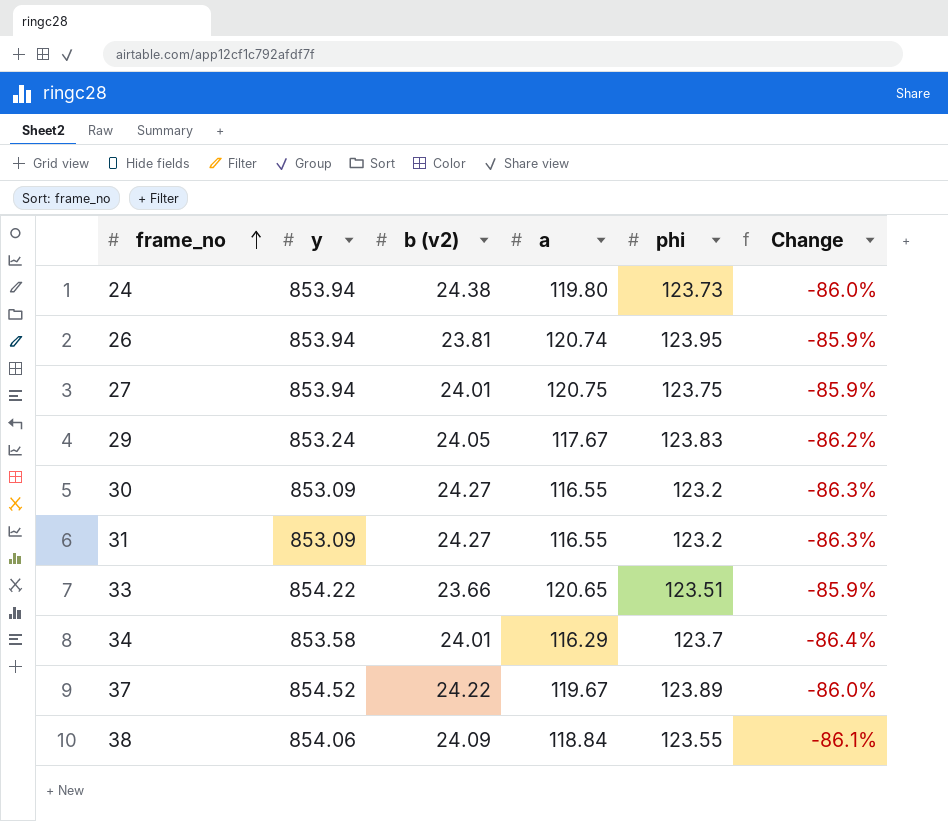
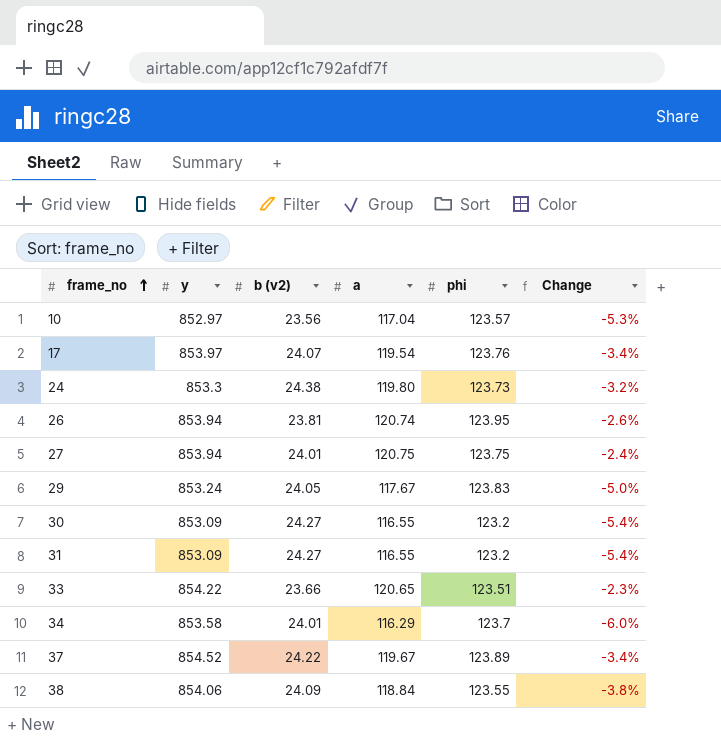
column Change | formula: ([a] - [y]) / [y] -> ([a] - [phi]) / [phi]
row 10: none -> 852.97 | 23.56 | 117.04 | 123.57 | -5.3%
row 17: none -> 853.97 | 24.07 | 119.54 | 123.76 | -3.4%
24 | y: 853.94 -> 853.3

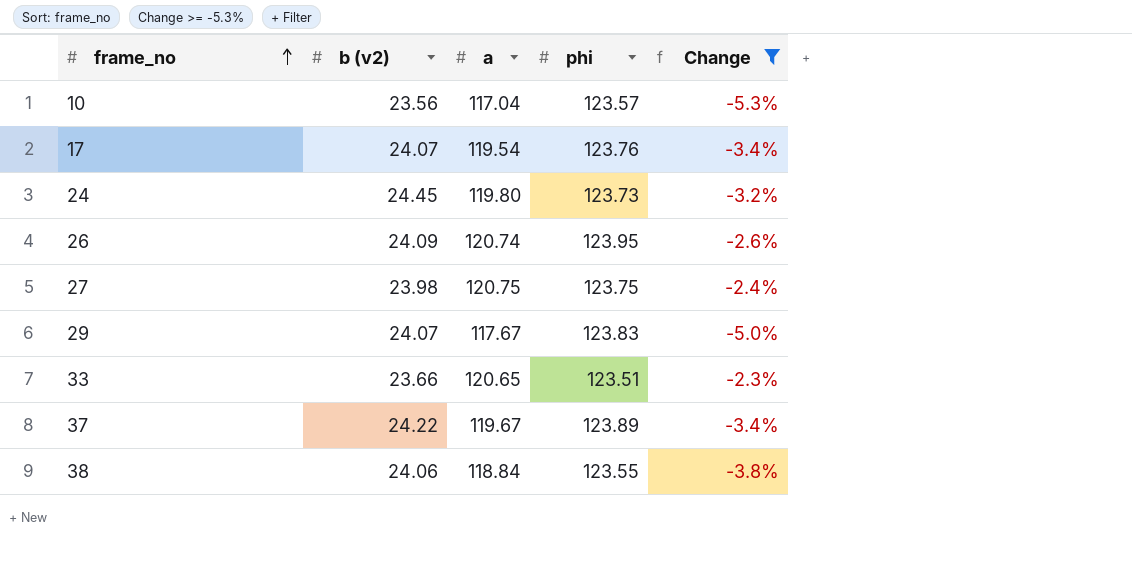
filter: none -> Change >= -5.3%
column y | position: 2 -> none
24 | b (v2): 24.38 -> 24.45
26 | b (v2): 23.81 -> 24.09
27 | b (v2): 24.01 -> 23.98
29 | b (v2): 24.05 -> 24.07
38 | b (v2): 24.09 -> 24.06

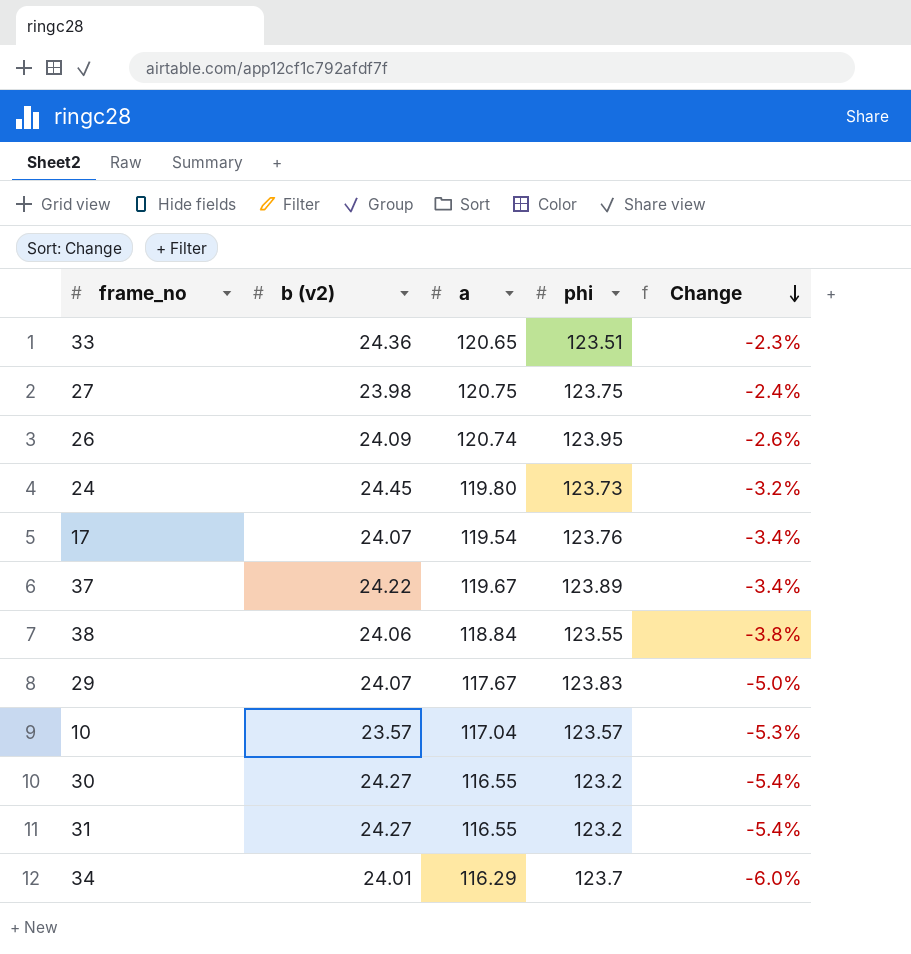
filter: Change >= -5.3% -> none
row order: frame_no ascending -> Change descending
33 | b (v2): 23.66 -> 24.36
10 | b (v2): 23.56 -> 23.57

